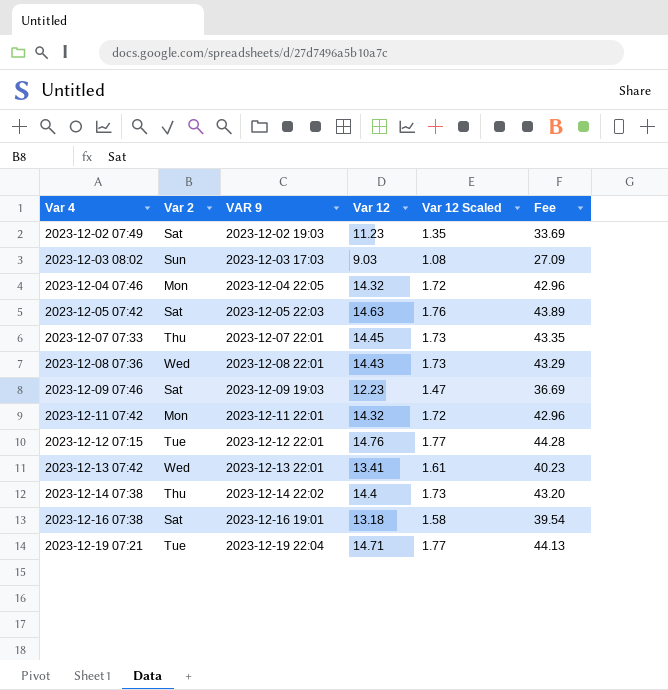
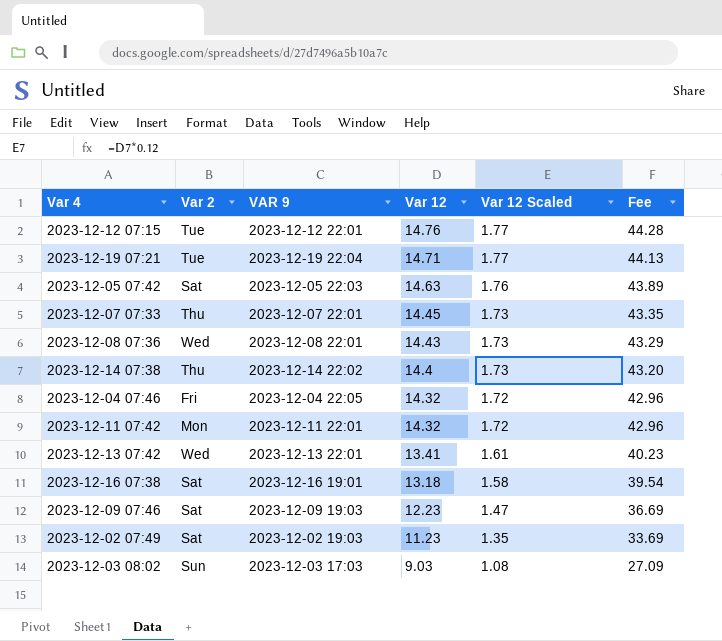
row order: Var 4 ascending -> Var 12 descending
2023-12-04 07:46 | Var 2: Mon -> Fri

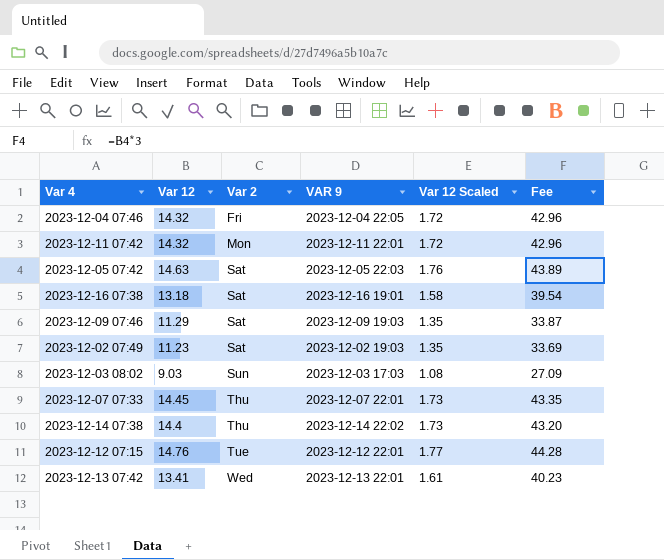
row order: Var 12 descending -> Var 2 ascending
column Var 12 | position: 4 -> 2
row 2023-12-19 07:21: Tue | 2023-12-19 22:04 | 14.71 | 1.77 | 44.13 -> none
row 2023-12-08 07:36: Wed | 2023-12-08 22:01 | 14.43 | 1.73 | 43.29 -> none
2023-12-09 07:46 | Var 12: 12.23 -> 11.29
2023-12-09 07:46 | Var 12 Scaled: 1.47 -> 1.35
2023-12-09 07:46 | Fee: 36.69 -> 33.87

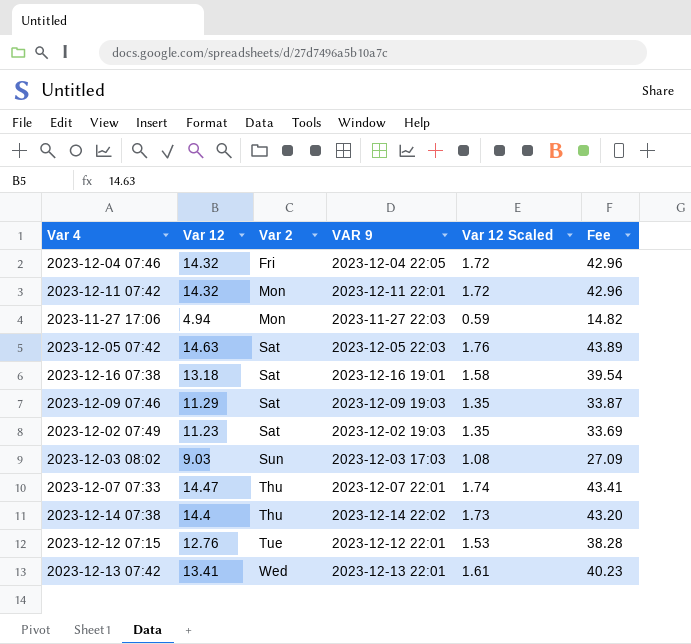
row 2023-11-27 17:06: none -> 4.94 | Mon | 2023-11-27 22:03 | 0.59 | 14.82
2023-12-07 07:33 | Var 12: 14.45 -> 14.47
2023-12-07 07:33 | Var 12 Scaled: 1.73 -> 1.74
2023-12-07 07:33 | Fee: 43.35 -> 43.41
2023-12-12 07:15 | Var 12: 14.76 -> 12.76
2023-12-12 07:15 | Var 12 Scaled: 1.77 -> 1.53
2023-12-12 07:15 | Fee: 44.28 -> 38.28

